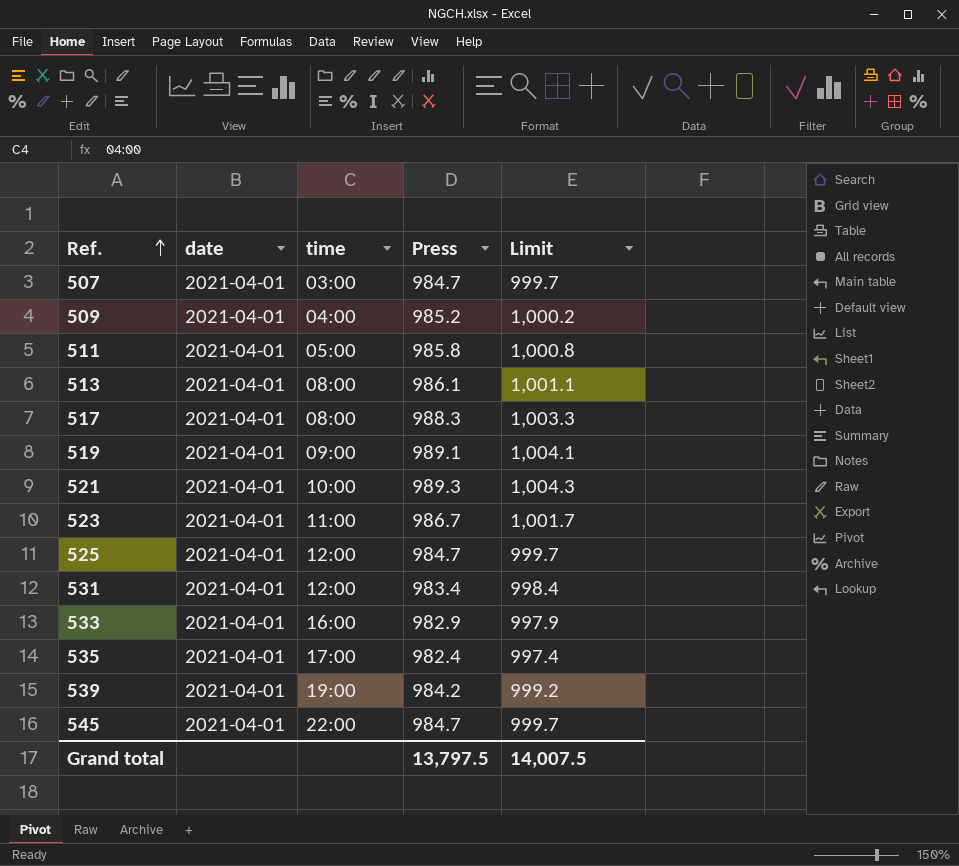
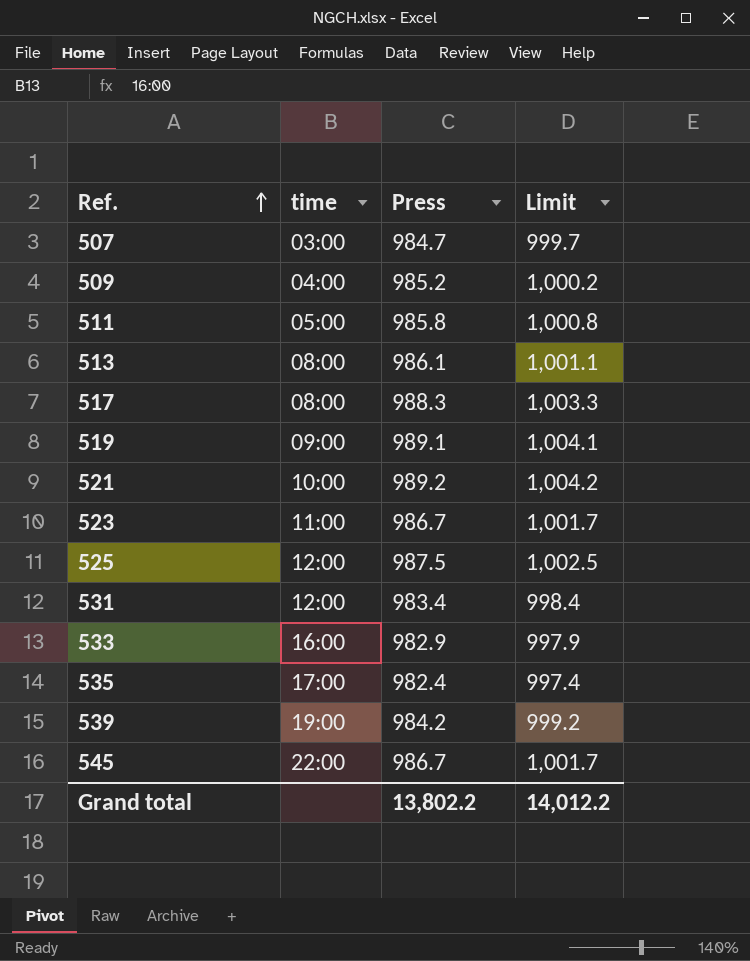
column date | position: 2 -> none
521 | Press: 989.3 -> 989.2
521 | Limit: 1,004.3 -> 1,004.2
525 | Press: 984.7 -> 987.5
525 | Limit: 999.7 -> 1,002.5
545 | Press: 984.7 -> 986.7
545 | Limit: 999.7 -> 1,001.7
Grand total | Press: 13,797.5 -> 13,802.2
Grand total | Limit: 14,007.5 -> 14,012.2

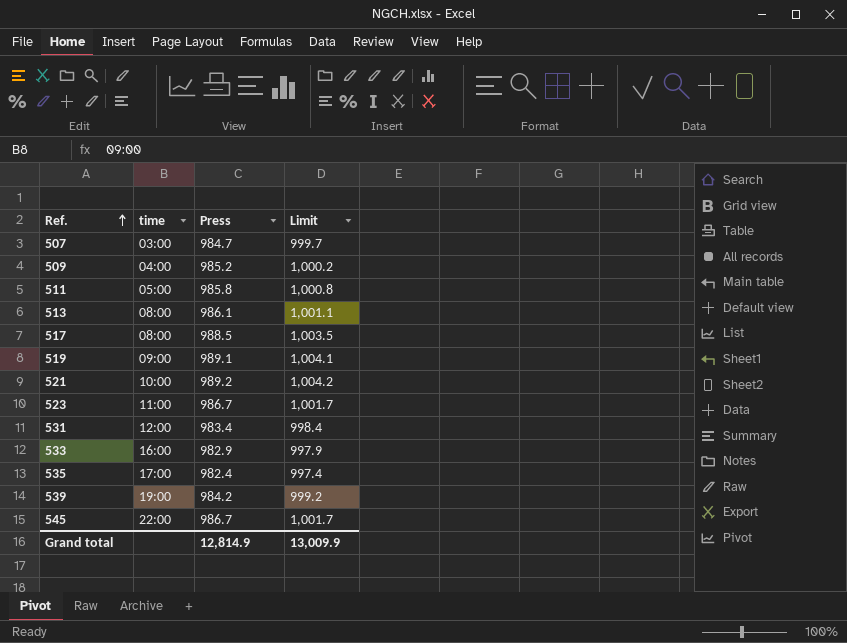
row 525: 12:00 | 987.5 | 1,002.5 -> none
517 | Press: 988.3 -> 988.5
517 | Limit: 1,003.3 -> 1,003.5
Grand total | Press: 13,802.2 -> 12,814.9
Grand total | Limit: 14,012.2 -> 13,009.9

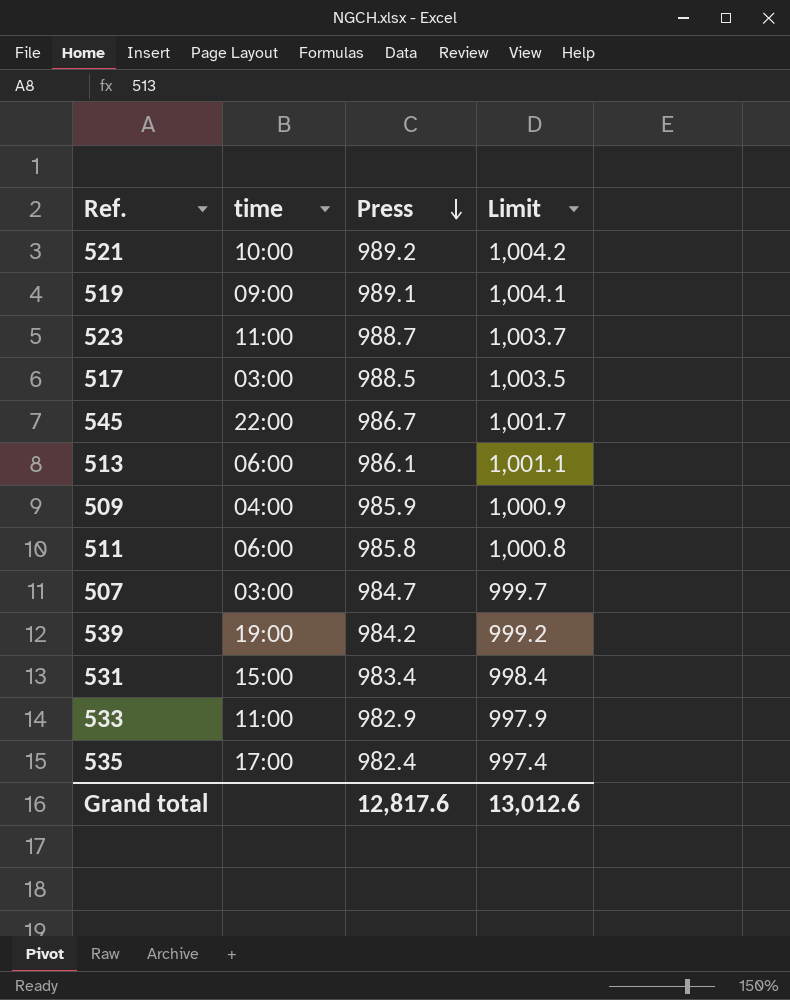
row order: Ref. ascending -> Press descending
523 | Press: 986.7 -> 988.7
523 | Limit: 1,001.7 -> 1,003.7
517 | time: 08:00 -> 03:00
513 | time: 08:00 -> 06:00
509 | Press: 985.2 -> 985.9
509 | Limit: 1,000.2 -> 1,000.9
511 | time: 05:00 -> 06:00
531 | time: 12:00 -> 15:00
533 | time: 16:00 -> 11:00
Grand total | Press: 12,814.9 -> 12,817.6
Grand total | Limit: 13,009.9 -> 13,012.6

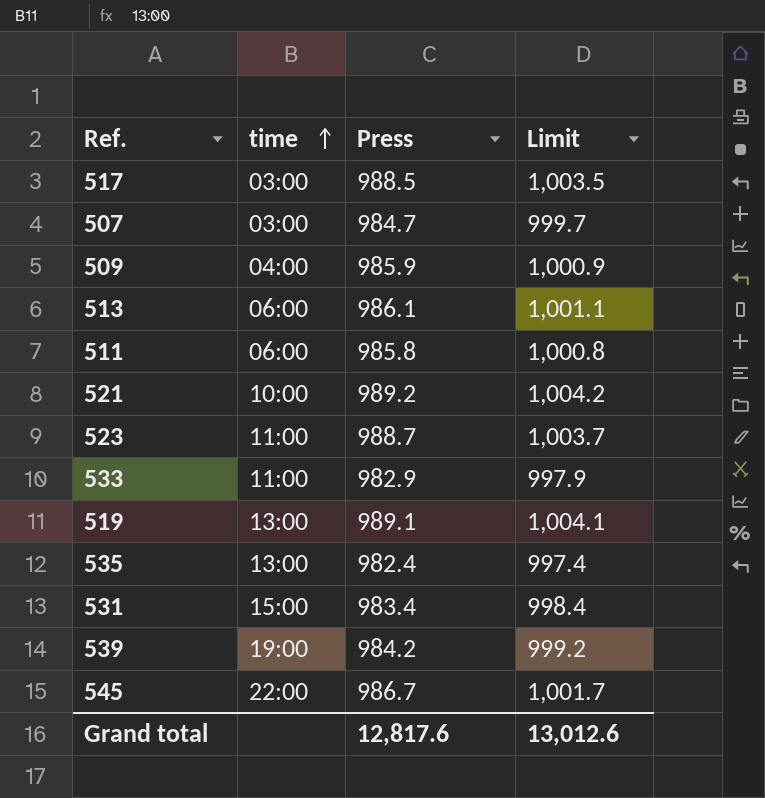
row order: Press descending -> time ascending
519 | time: 09:00 -> 13:00
535 | time: 17:00 -> 13:00

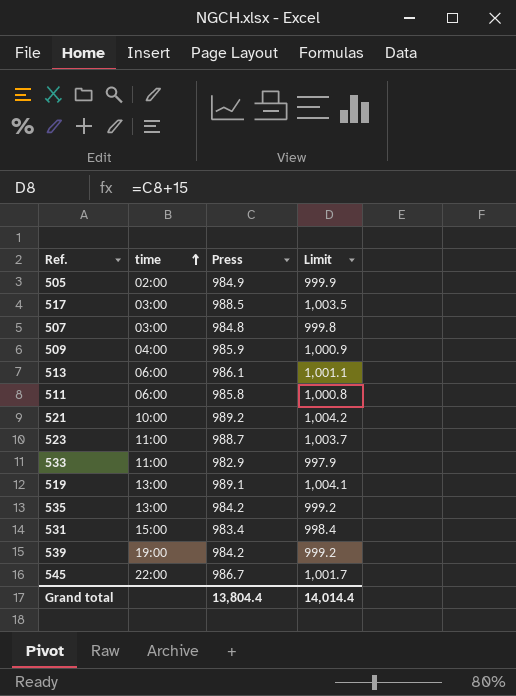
row 505: none -> 02:00 | 984.9 | 999.9
507 | Press: 984.7 -> 984.8
507 | Limit: 999.7 -> 999.8
535 | Press: 982.4 -> 984.2
535 | Limit: 997.4 -> 999.2
Grand total | Press: 12,817.6 -> 13,804.4
Grand total | Limit: 13,012.6 -> 14,014.4

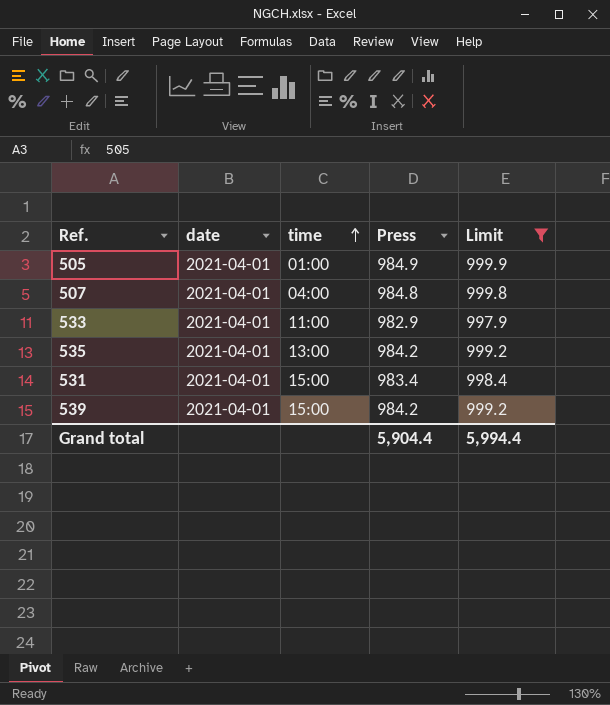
filter: none -> Limit <= 999.9
column date | position: none -> 2
505 | time: 02:00 -> 01:00
507 | time: 03:00 -> 04:00
539 | time: 19:00 -> 15:00
Grand total | Press: 13,804.4 -> 5,904.4
Grand total | Limit: 14,014.4 -> 5,994.4

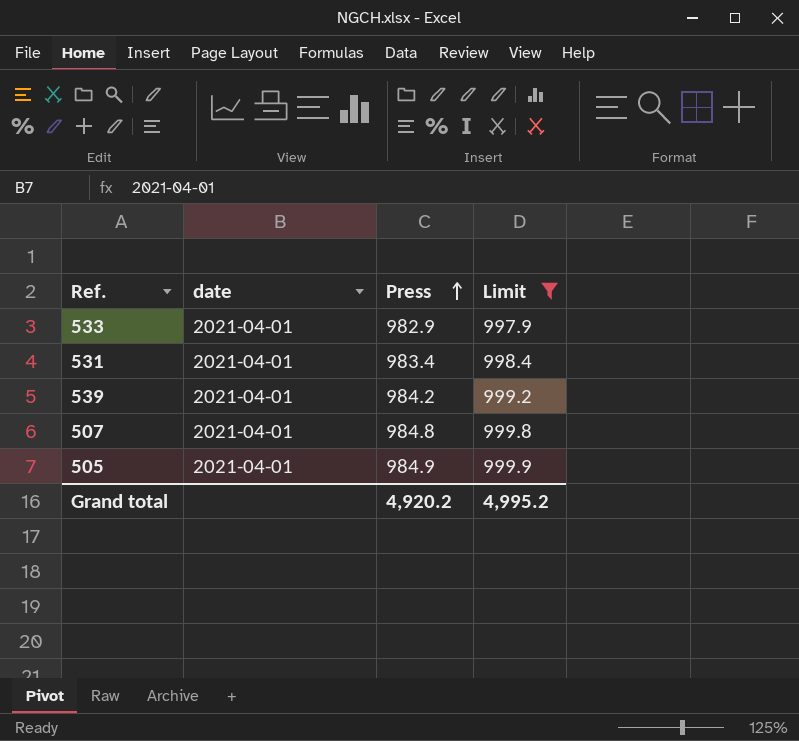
row order: time ascending -> Press ascending
column time | position: 3 -> none
row 535: 2021-04-01 | 13:00 | 984.2 | 999.2 -> none
Grand total | Press: 5,904.4 -> 4,920.2
Grand total | Limit: 5,994.4 -> 4,995.2

